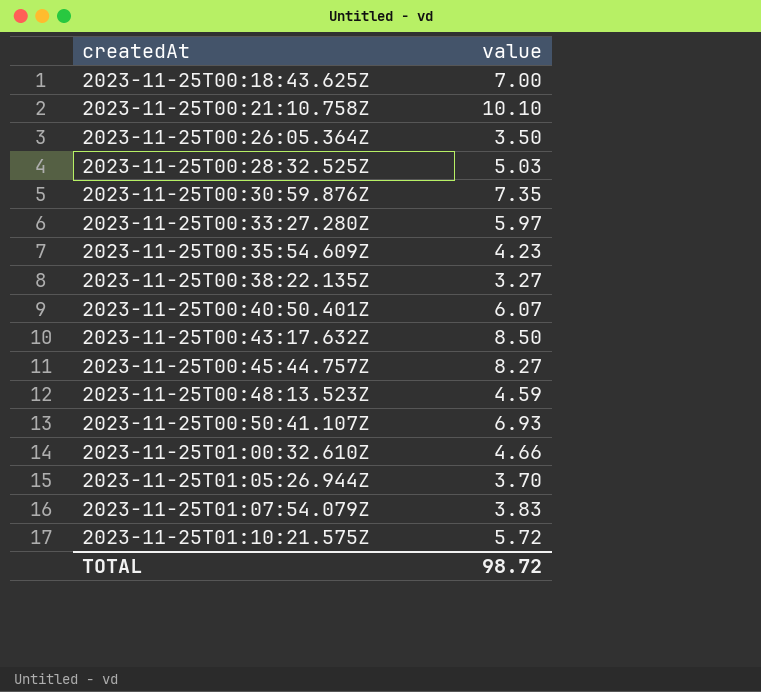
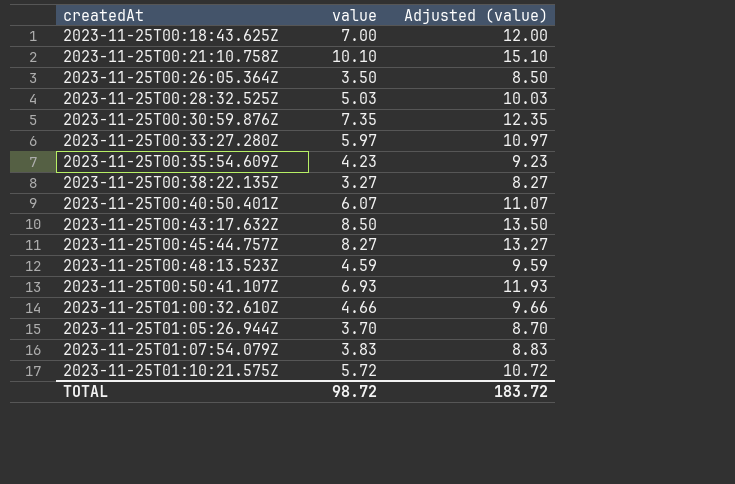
column Adjusted (value) | formula: none -> [value] + 5

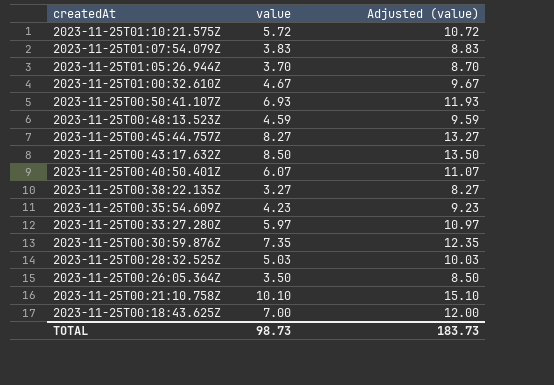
row order: createdAt ascending -> createdAt descending
2023-11-25T01:00:32.610Z | value: 4.66 -> 4.67
2023-11-25T01:00:32.610Z | Adjusted (value): 9.66 -> 9.67
TOTAL | value: 98.72 -> 98.73
TOTAL | Adjusted (value): 183.72 -> 183.73

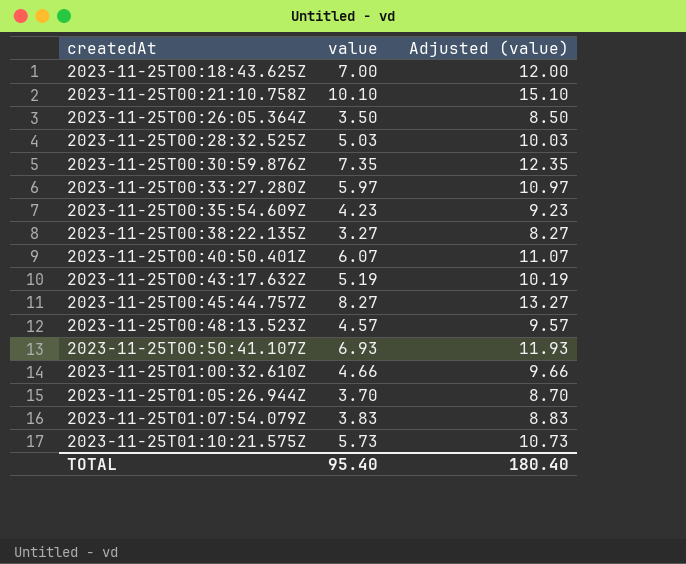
row order: createdAt descending -> createdAt ascending
2023-11-25T00:43:17.632Z | value: 8.50 -> 5.19
2023-11-25T00:43:17.632Z | Adjusted (value): 13.50 -> 10.19
2023-11-25T00:48:13.523Z | value: 4.59 -> 4.57
2023-11-25T00:48:13.523Z | Adjusted (value): 9.59 -> 9.57
2023-11-25T01:00:32.610Z | value: 4.67 -> 4.66
2023-11-25T01:00:32.610Z | Adjusted (value): 9.67 -> 9.66
2023-11-25T01:10:21.575Z | value: 5.72 -> 5.73
2023-11-25T01:10:21.575Z | Adjusted (value): 10.72 -> 10.73
TOTAL | value: 98.73 -> 95.40
TOTAL | Adjusted (value): 183.73 -> 180.40

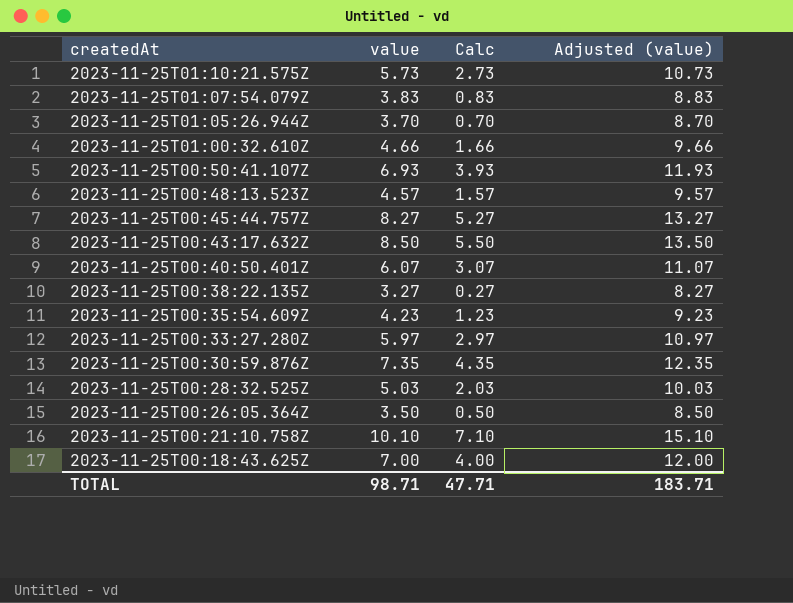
row order: createdAt ascending -> createdAt descending
column Calc | formula: none -> [value] - 3
2023-11-25T00:43:17.632Z | value: 5.19 -> 8.50
2023-11-25T00:43:17.632Z | Adjusted (value): 10.19 -> 13.50
TOTAL | value: 95.40 -> 98.71
TOTAL | Adjusted (value): 180.40 -> 183.71

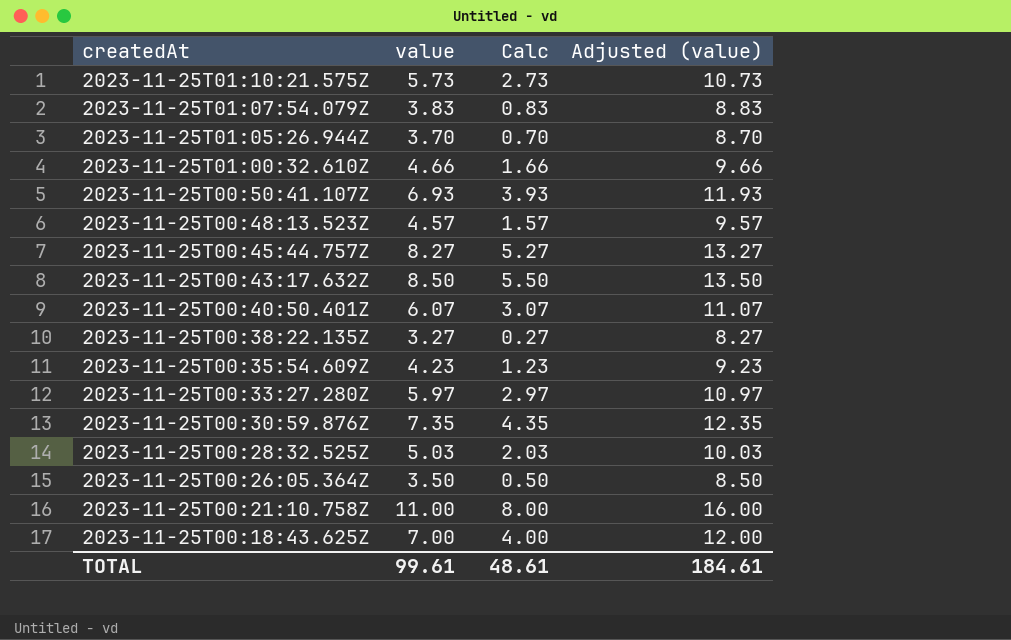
2023-11-25T00:21:10.758Z | value: 10.10 -> 11.00
2023-11-25T00:21:10.758Z | Calc: 7.10 -> 8.00
2023-11-25T00:21:10.758Z | Adjusted (value): 15.10 -> 16.00
TOTAL | value: 98.71 -> 99.61
TOTAL | Calc: 47.71 -> 48.61
TOTAL | Adjusted (value): 183.71 -> 184.61

